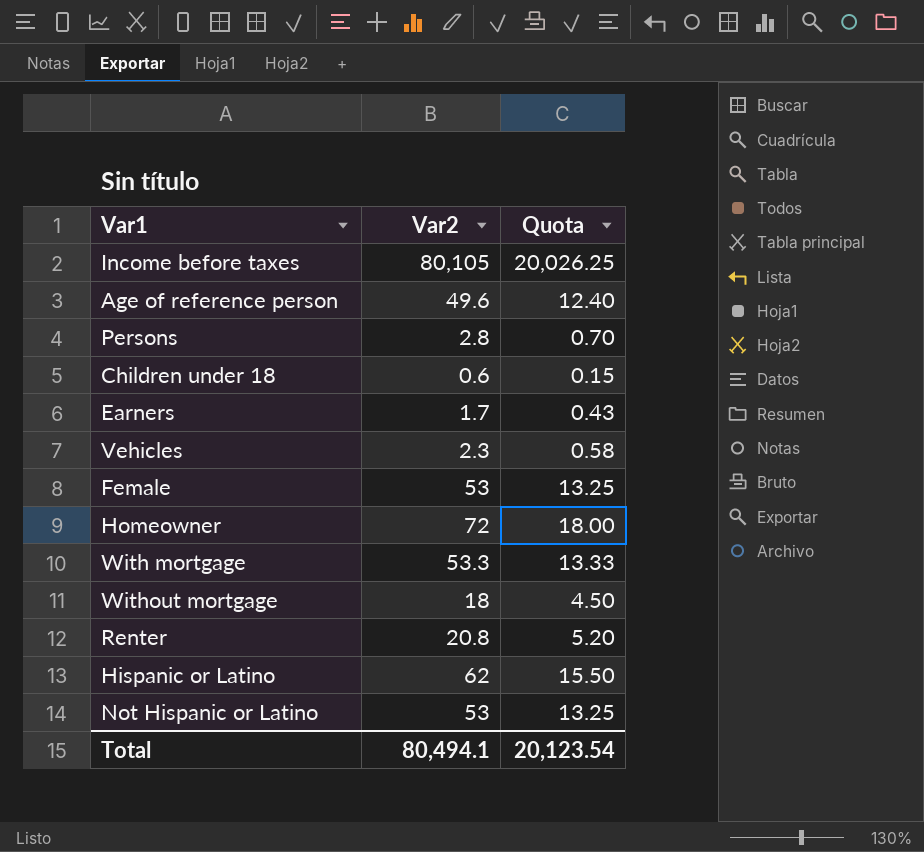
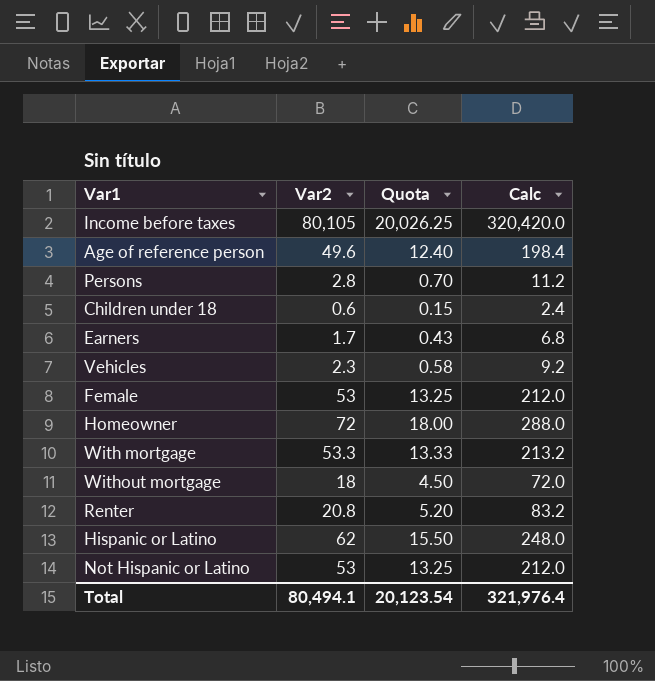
column Calc | formula: none -> [Var2] * 4

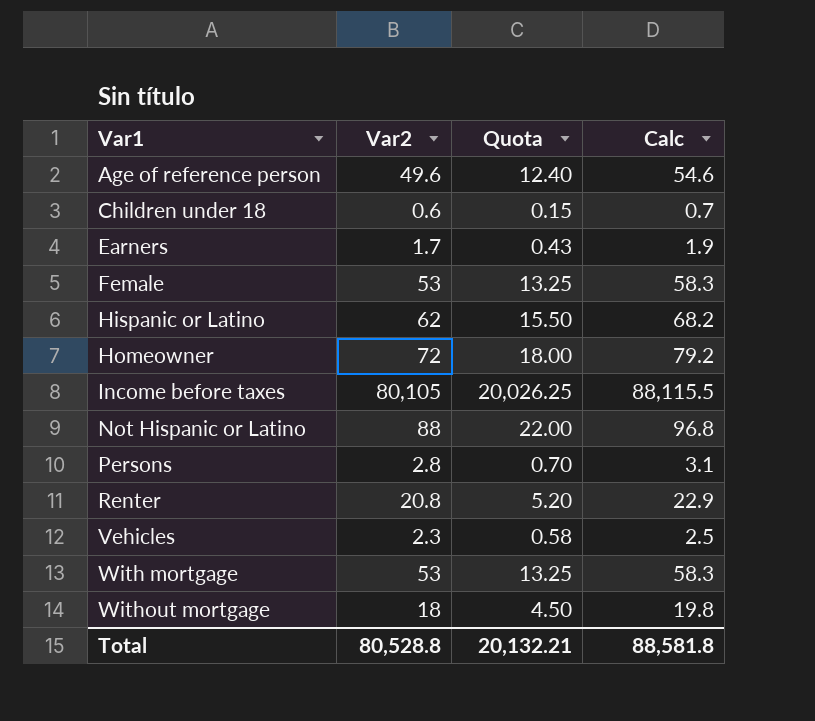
row order: none -> Var1 ascending
column Calc | formula: [Var2] * 4 -> [Var2] * 1.1
Not Hispanic or Latino | Var2: 53 -> 88
Not Hispanic or Latino | Quota: 13.25 -> 22.00
With mortgage | Var2: 53.3 -> 53
With mortgage | Quota: 13.33 -> 13.25
Total | Var2: 80,494.1 -> 80,528.8
Total | Quota: 20,123.54 -> 20,132.21
Total | Calc: 321,976.4 -> 88,581.8

